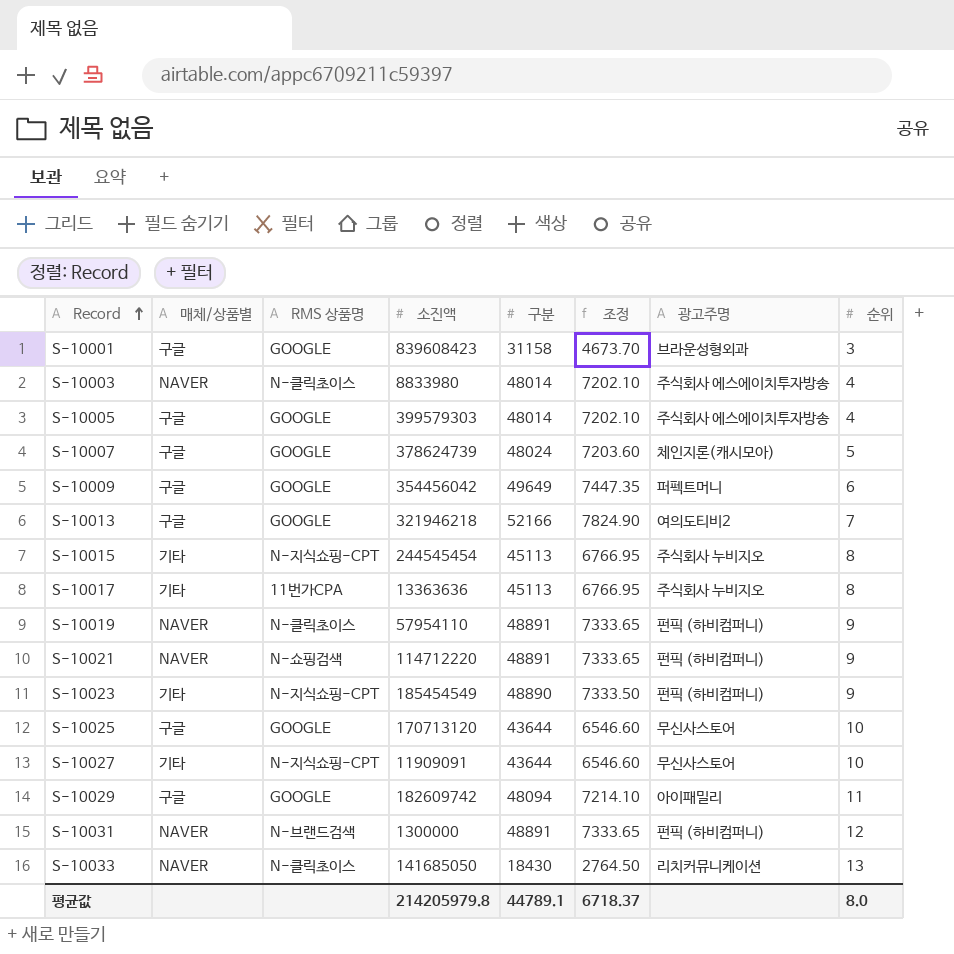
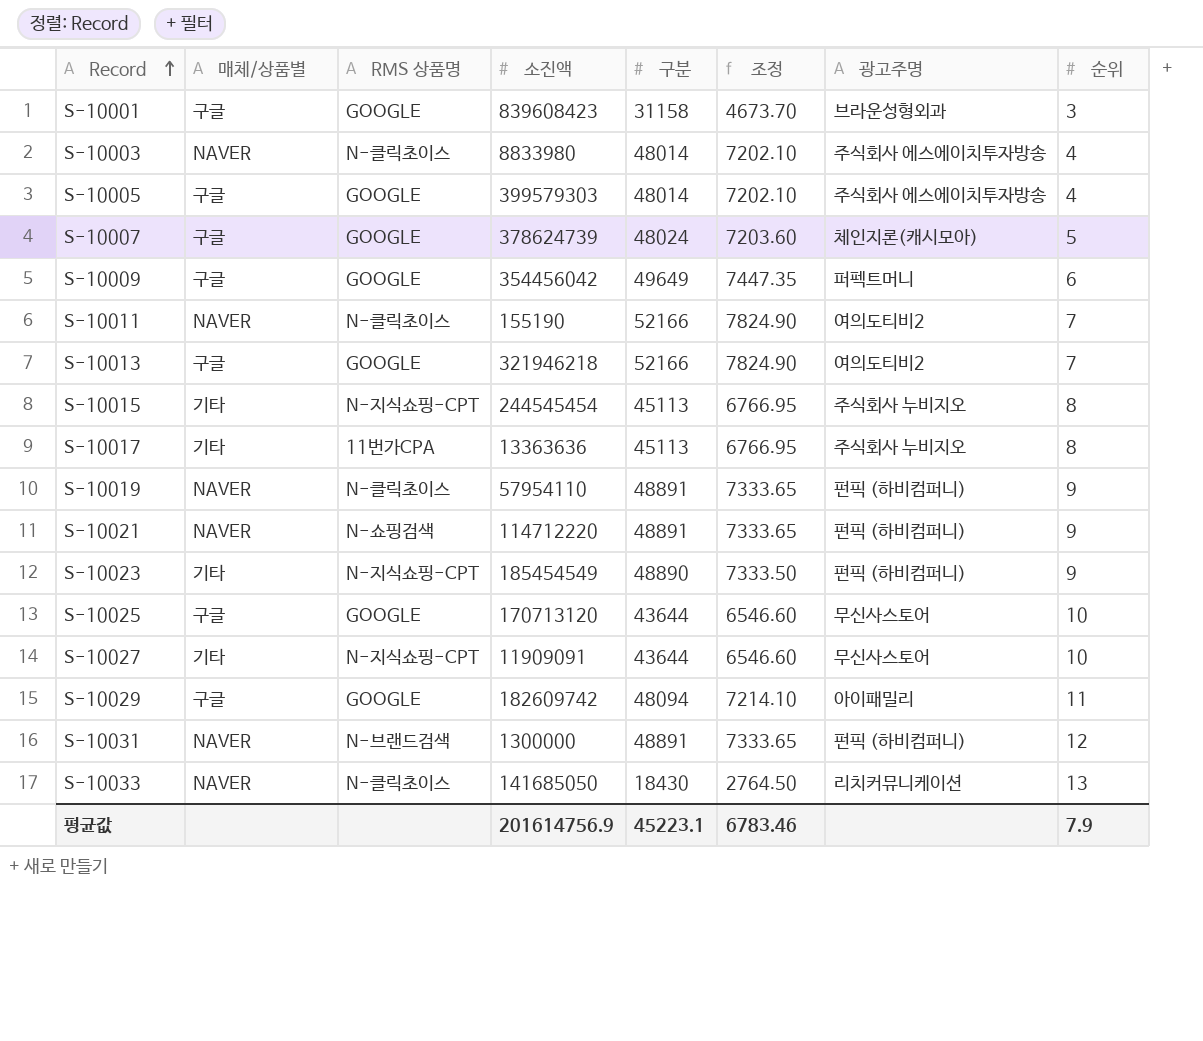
row S-10011: none -> NAVER | N-클릭초이스 | 155190 | 52166 | 7824.90 | 여의도티비2 | 7
평균값 | 소진액: 214205979.8 -> 201614756.9
평균값 | 구분: 44789.1 -> 45223.1
평균값 | 조정: 6718.37 -> 6783.46
평균값 | 순위: 8.0 -> 7.9

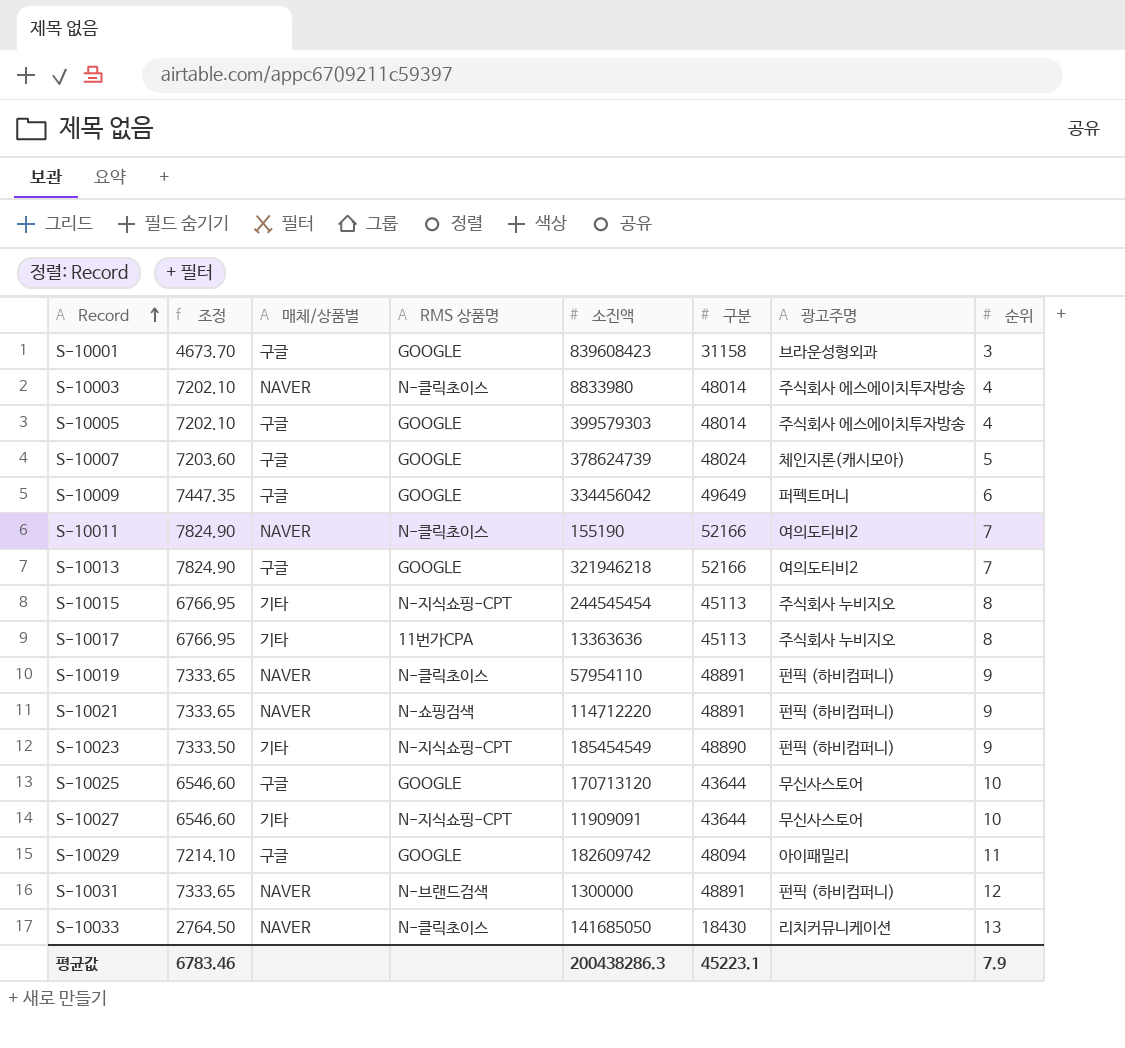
column 조정 | position: 6 -> 2
S-10009 | 소진액: 354456042 -> 334456042
평균값 | 소진액: 201614756.9 -> 200438286.3

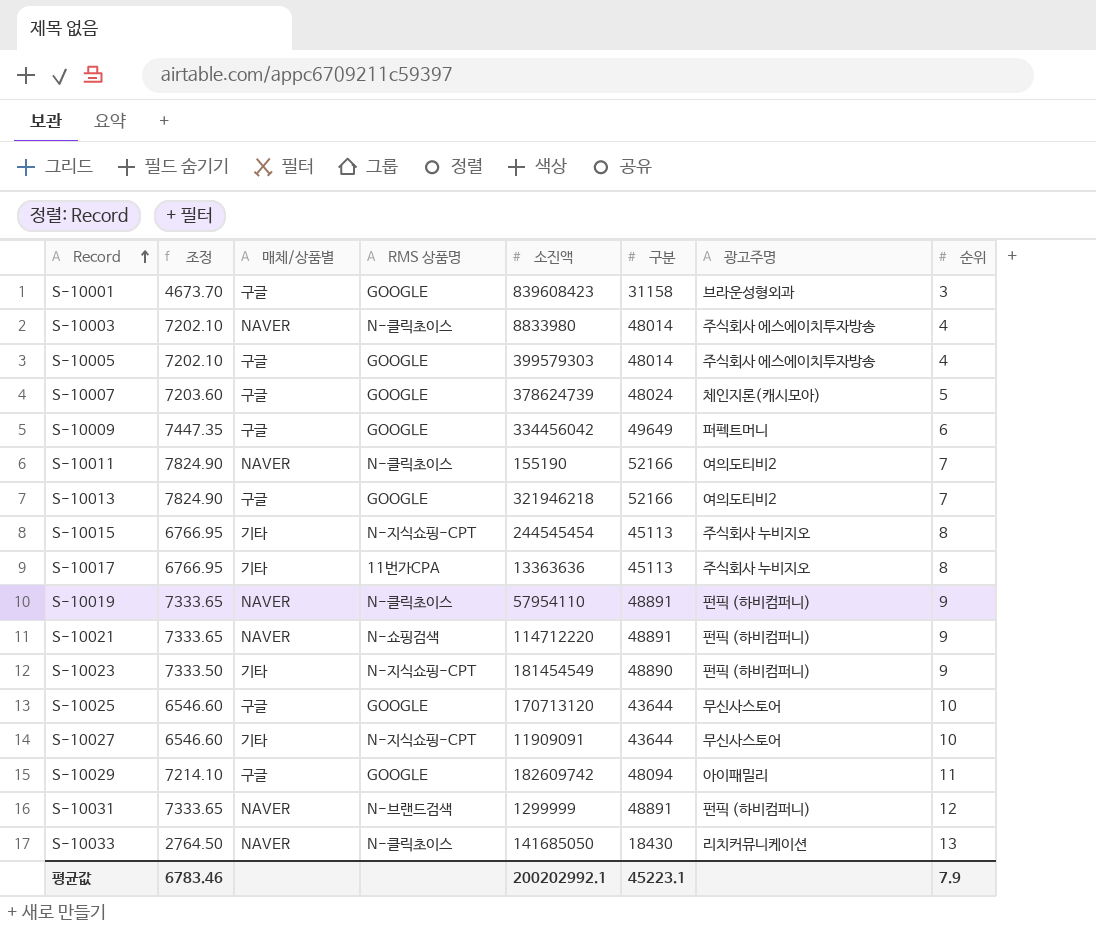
S-10023 | 소진액: 185454549 -> 181454549
S-10031 | 소진액: 1300000 -> 1299999
평균값 | 소진액: 200438286.3 -> 200202992.1

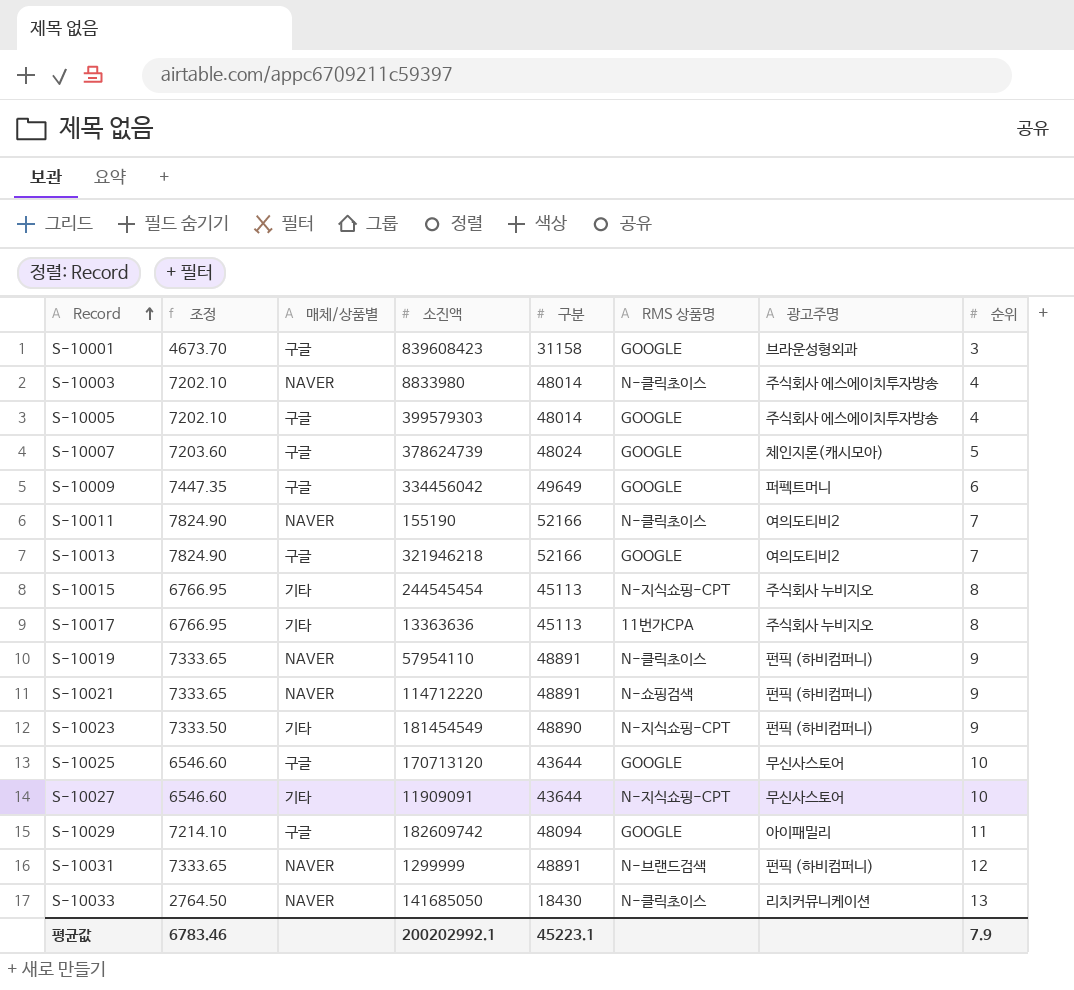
column RMS 상품명 | position: 4 -> 6

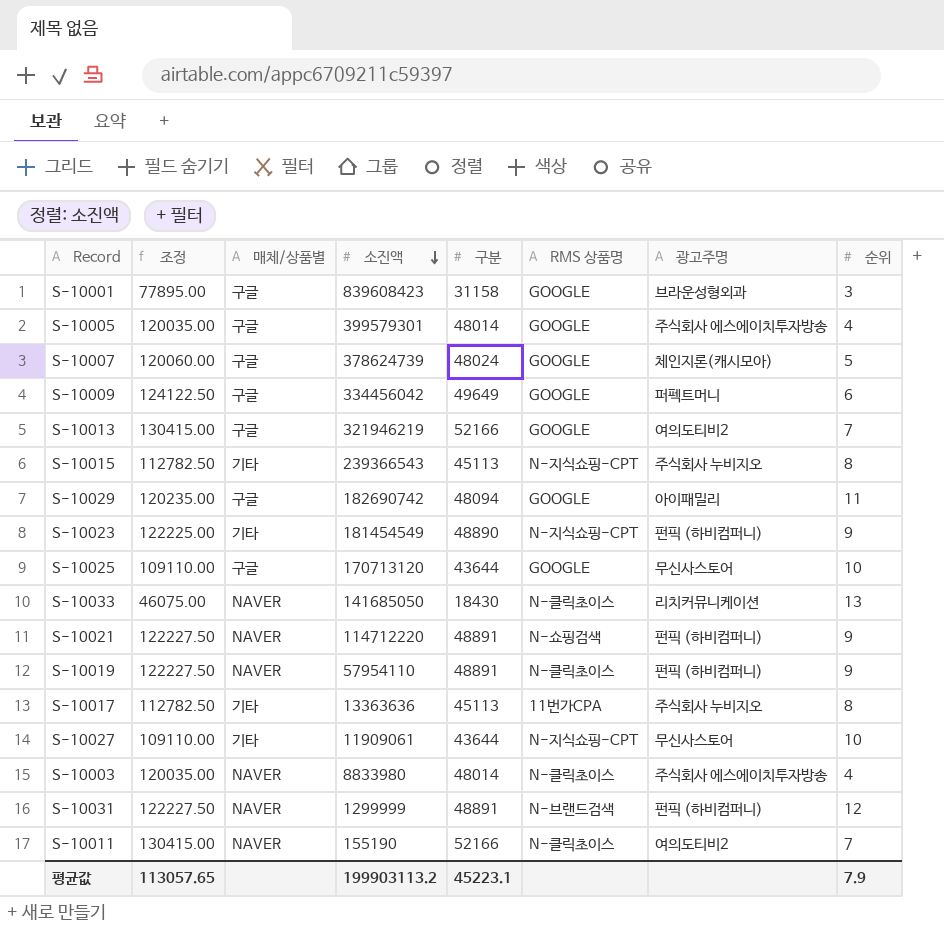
row order: Record ascending -> 소진액 descending
column 조정 | formula: [구분] * 0.15 -> [구분] * 2.5
S-10005 | 소진액: 399579303 -> 399579301
S-10013 | 소진액: 321946218 -> 321946219
S-10015 | 소진액: 244545454 -> 239366543
S-10029 | 소진액: 182609742 -> 182690742
S-10027 | 소진액: 11909091 -> 11909061
평균값 | 조정: 6783.46 -> 113057.65
평균값 | 소진액: 200202992.1 -> 199903113.2

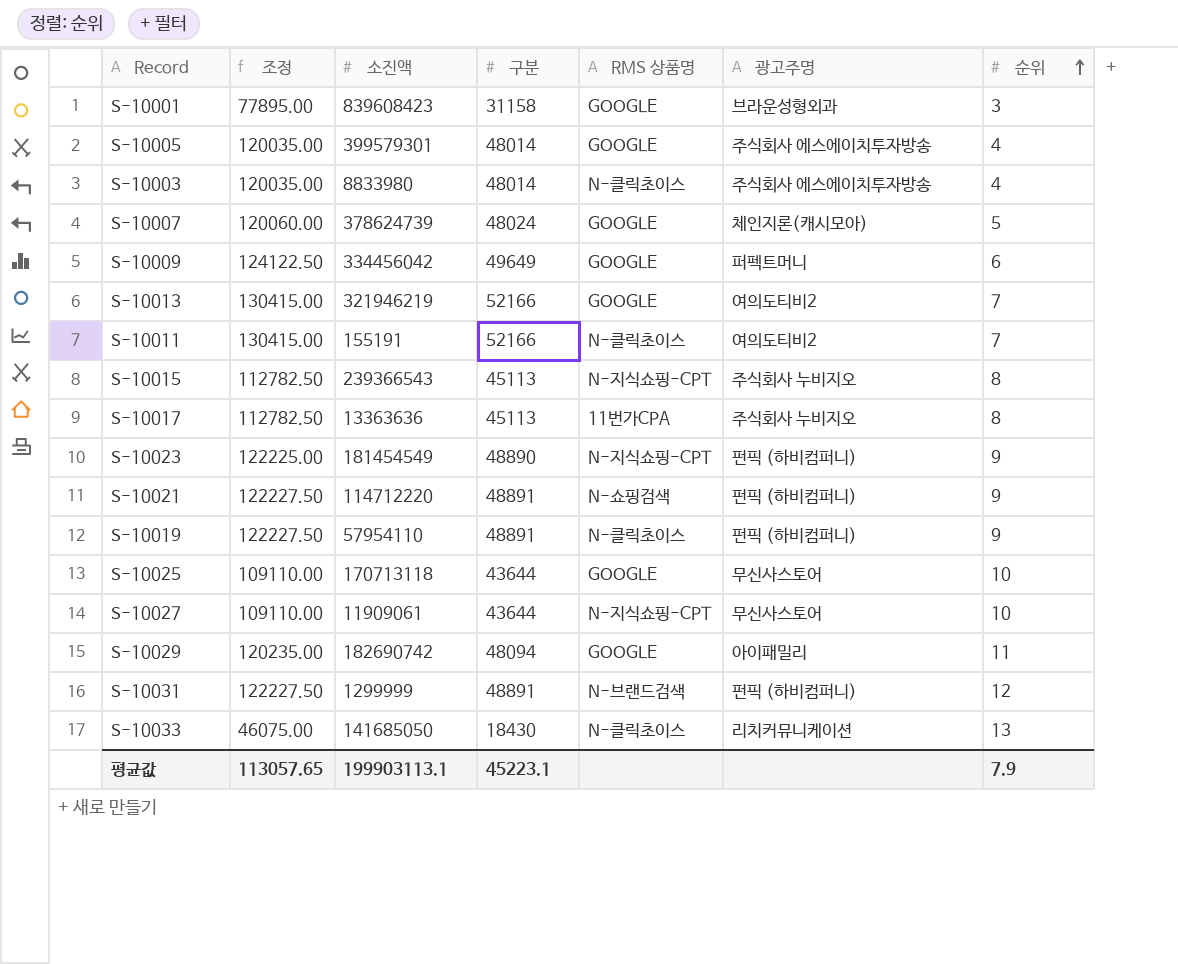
row order: 소진액 descending -> 순위 ascending
column 매체/상품별 | position: 3 -> none
S-10011 | 소진액: 155190 -> 155191
S-10025 | 소진액: 170713120 -> 170713118
평균값 | 소진액: 199903113.2 -> 199903113.1

